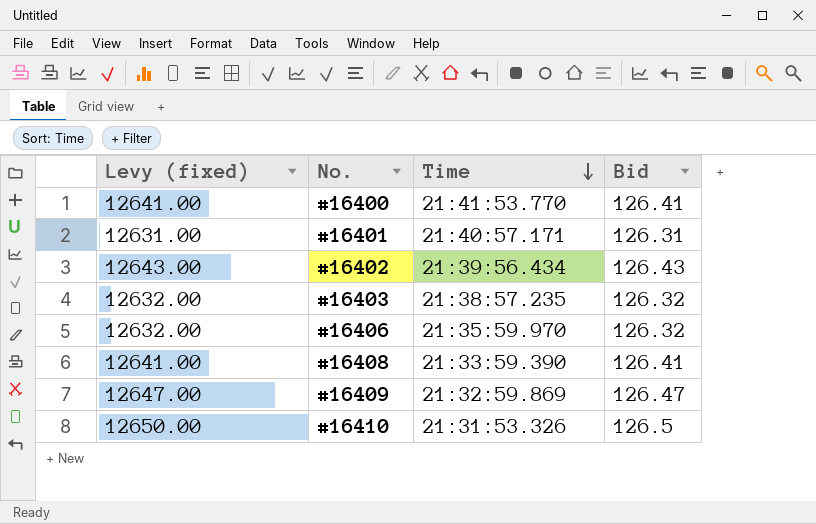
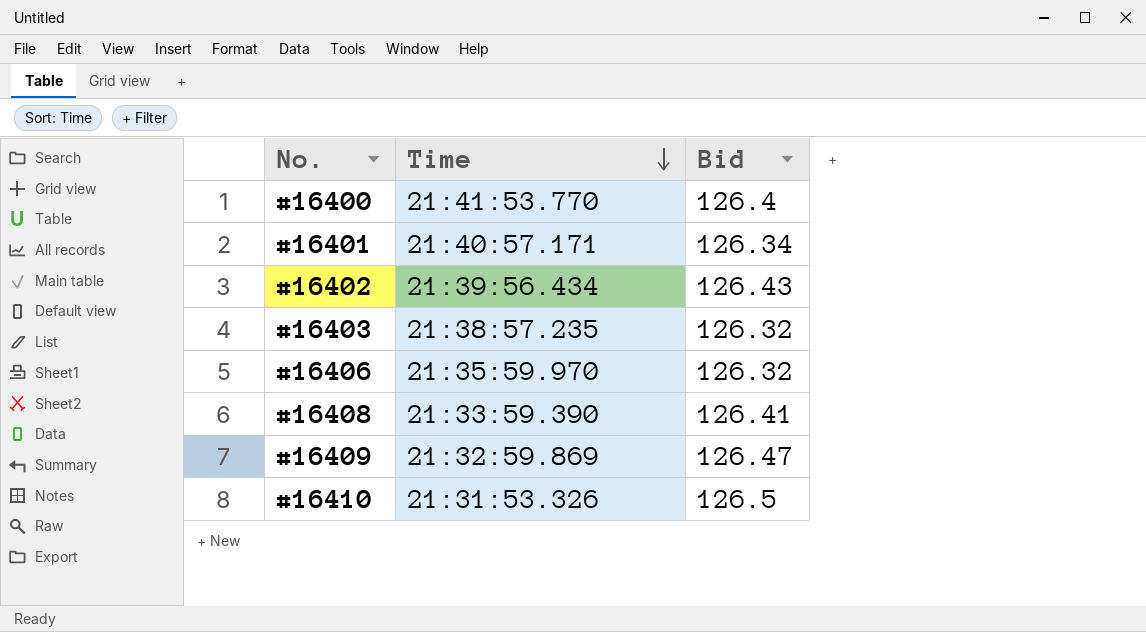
column Levy (fixed) | formula: [Bid] * 100 -> none
#16400 | Bid: 126.41 -> 126.4
#16401 | Bid: 126.31 -> 126.34

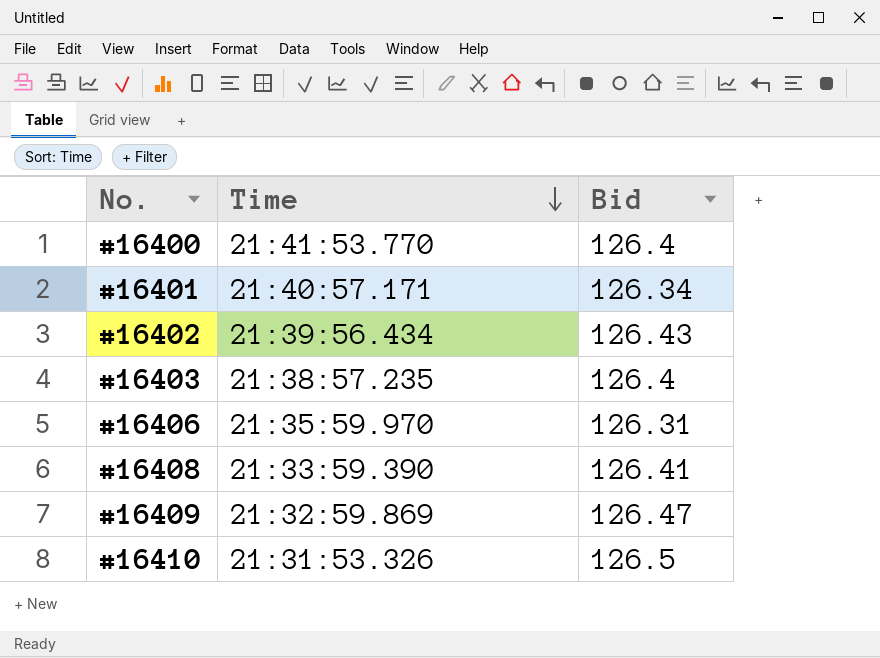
#16403 | Bid: 126.32 -> 126.4
#16406 | Bid: 126.32 -> 126.31

